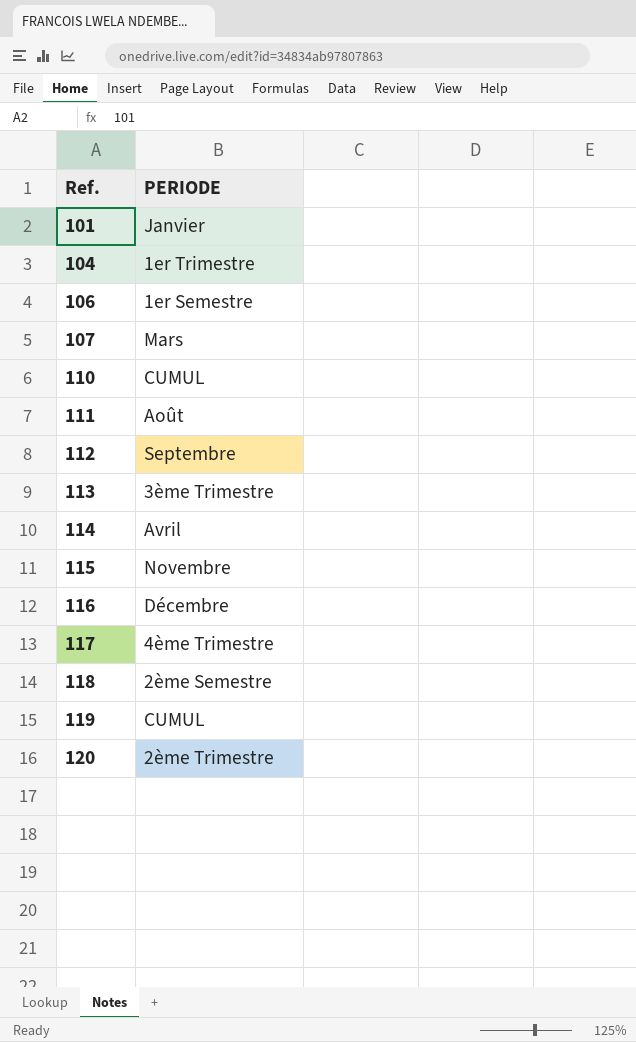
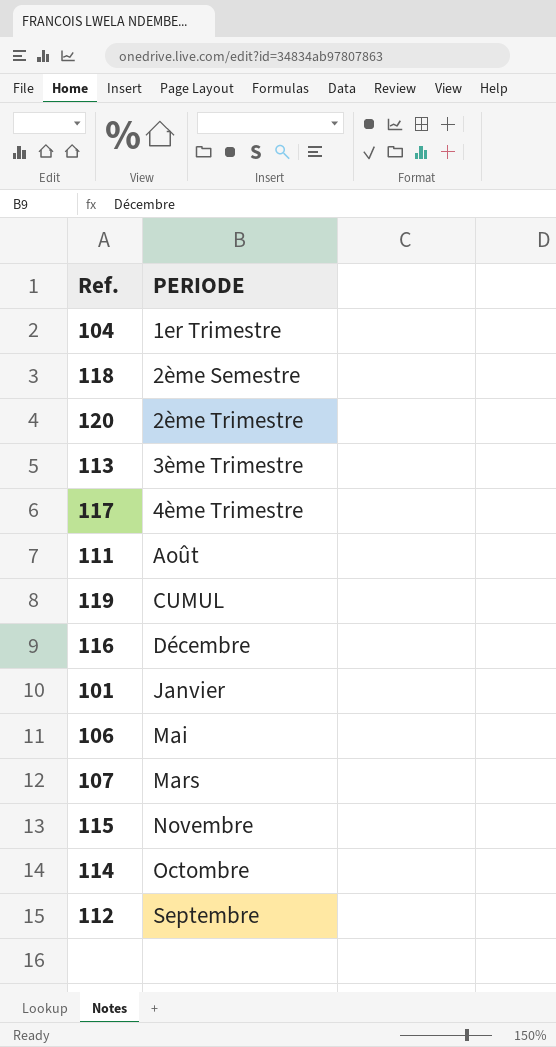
row order: Ref. ascending -> PERIODE ascending
row 110: CUMUL -> none
106 | PERIODE: 1er Semestre -> Mai
114 | PERIODE: Avril -> Octombre

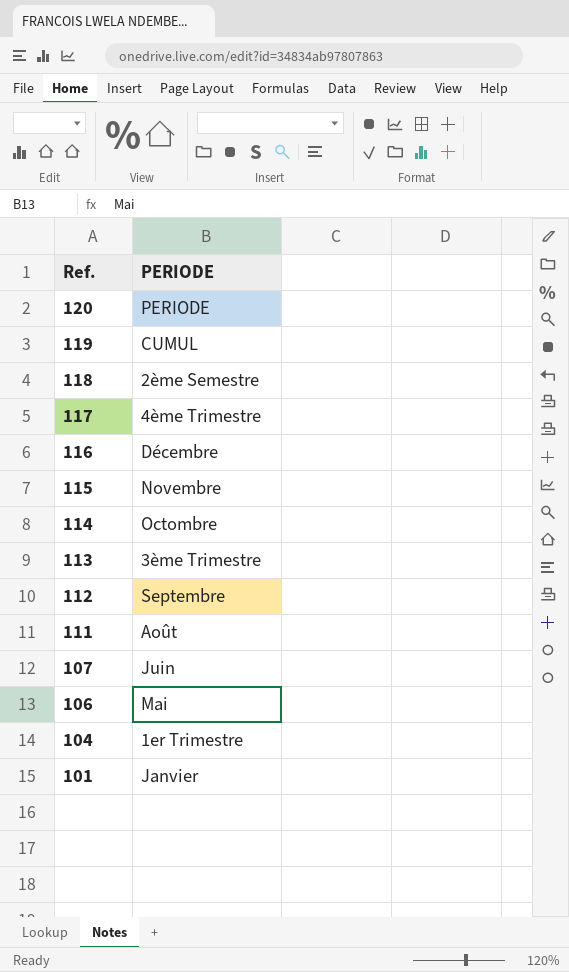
row order: PERIODE ascending -> Ref. descending
120 | PERIODE: 2ème Trimestre -> PERIODE
107 | PERIODE: Mars -> Juin

